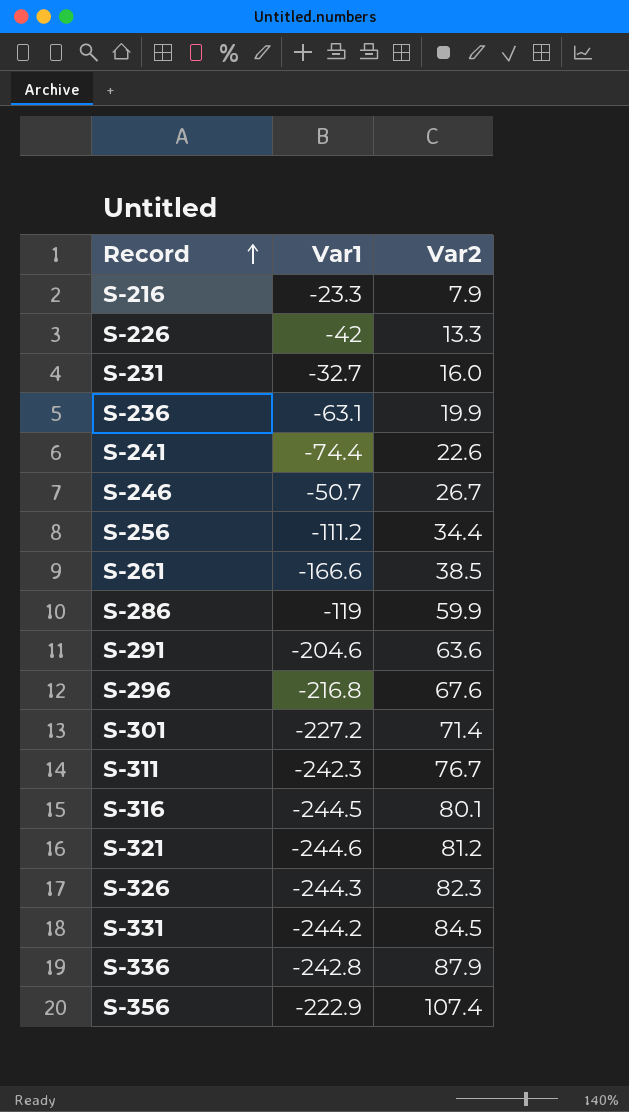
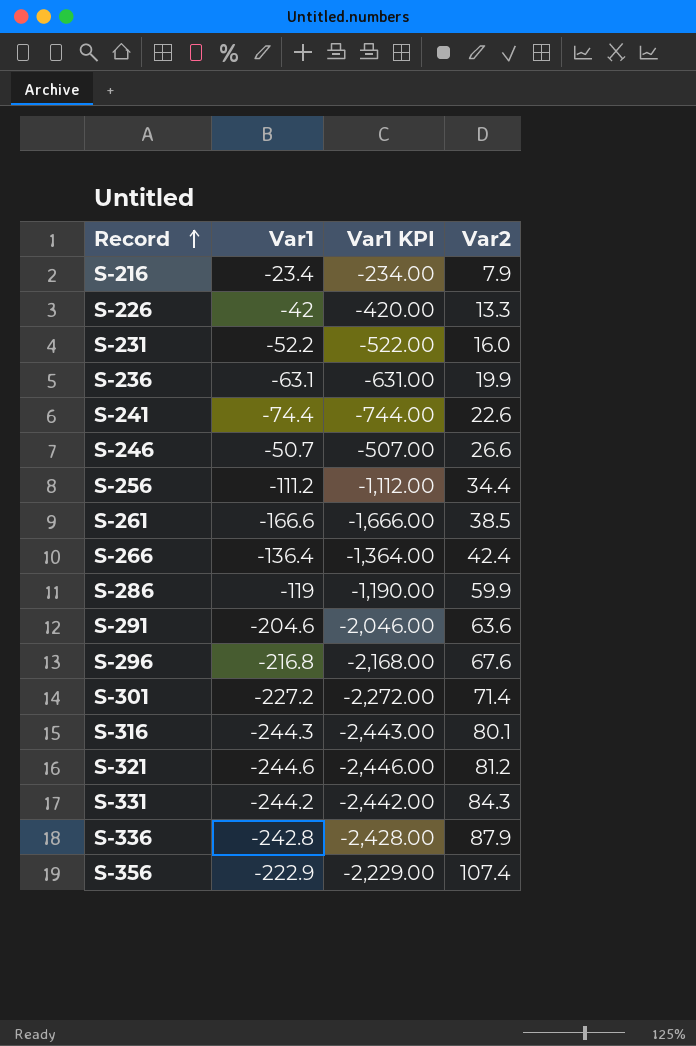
column Var1 KPI | formula: none -> [Var1] * 10
row S-311: -242.3 | 76.7 -> none
row S-326: -244.3 | 82.3 -> none
S-216 | Var1: -23.3 -> -23.4
S-231 | Var1: -32.7 -> -52.2
S-246 | Var2: 26.7 -> 26.6
row S-266: none -> -136.4 | -1,364.00 | 42.4
S-316 | Var1: -244.5 -> -244.3
S-331 | Var2: 84.5 -> 84.3

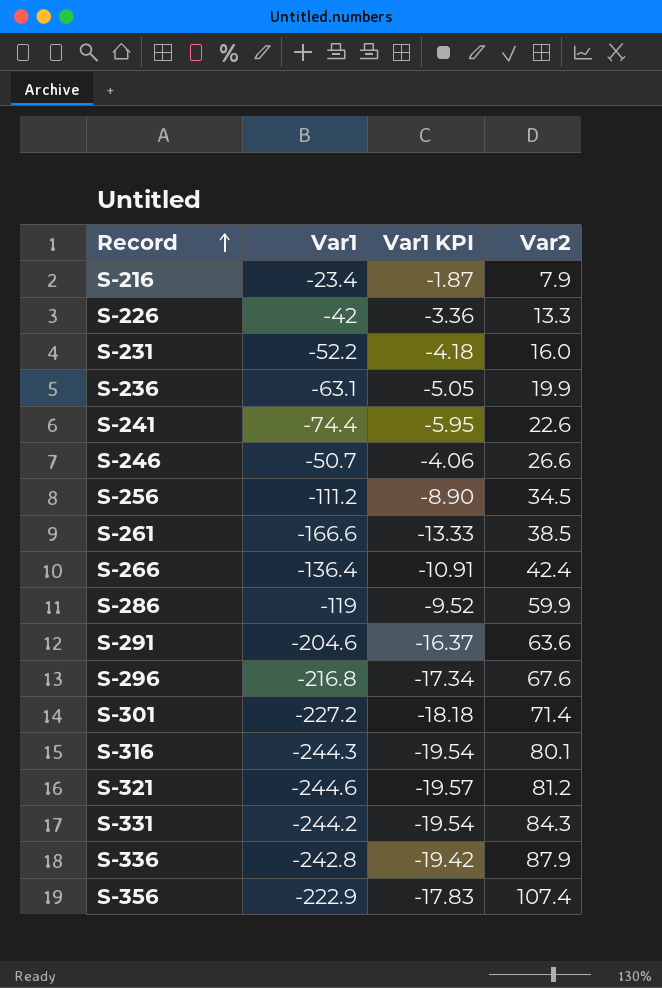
column Var1 KPI | formula: [Var1] * 10 -> [Var1] * 0.08
S-256 | Var2: 34.4 -> 34.5

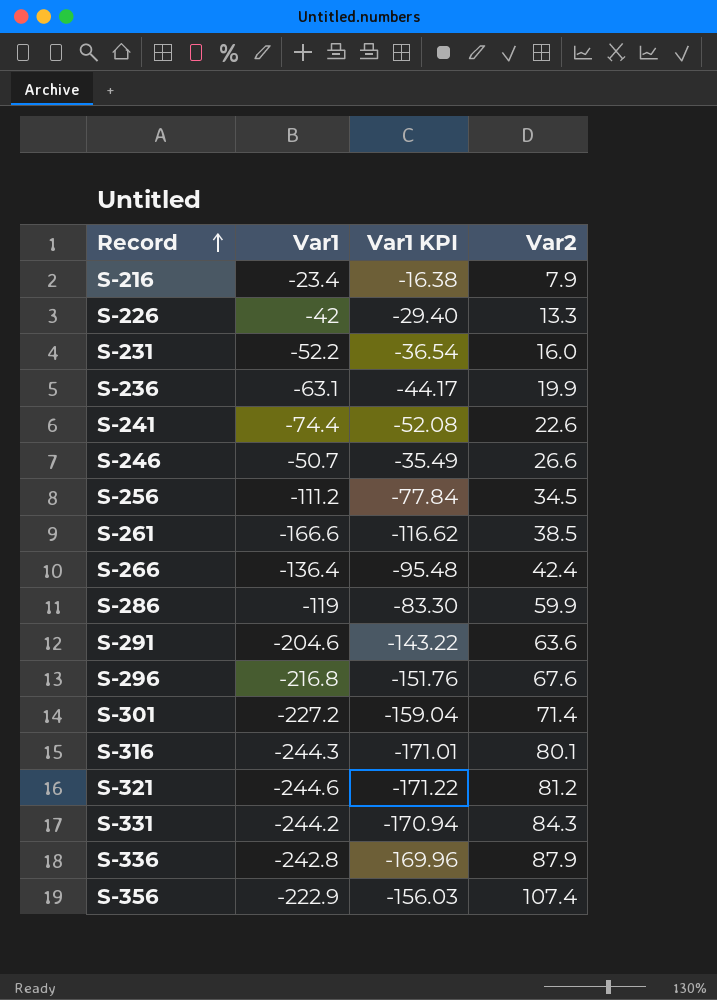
column Var1 KPI | formula: [Var1] * 0.08 -> [Var1] * 0.7

